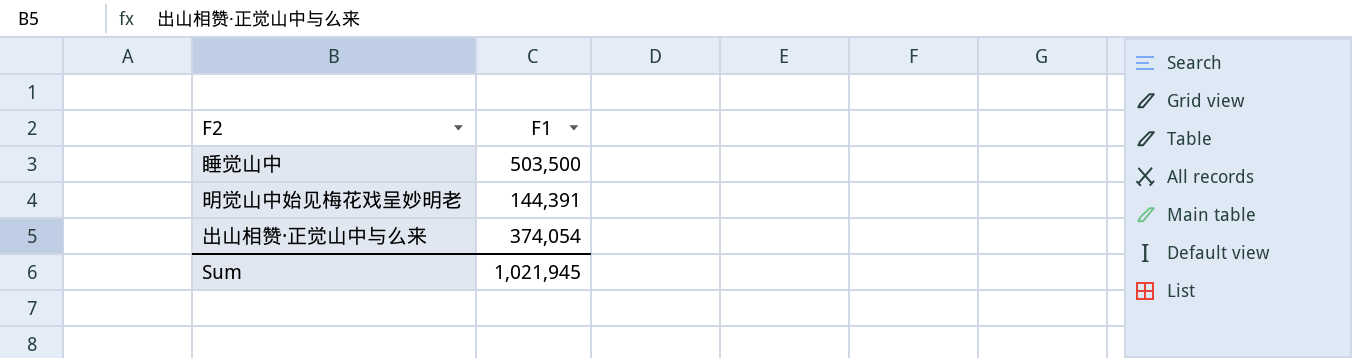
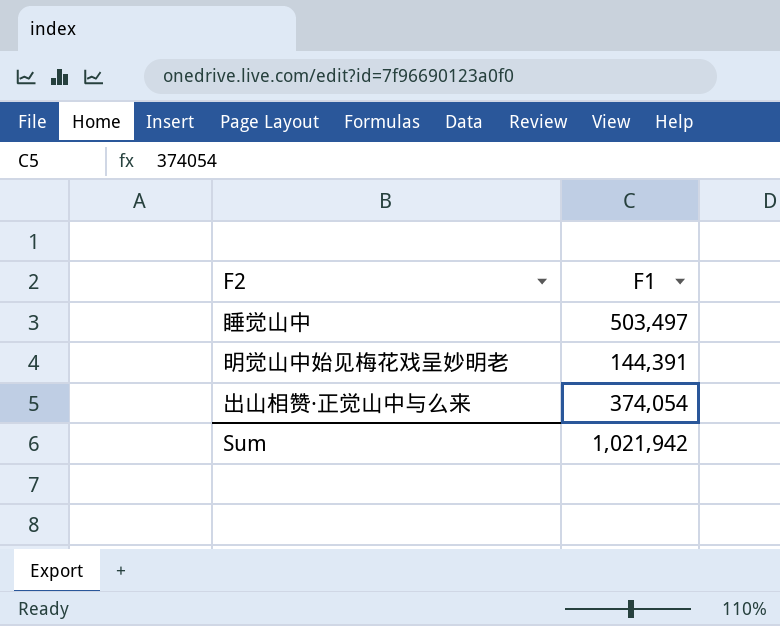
睡觉山中 | F1: 503,500 -> 503,497
Sum | F1: 1,021,945 -> 1,021,942

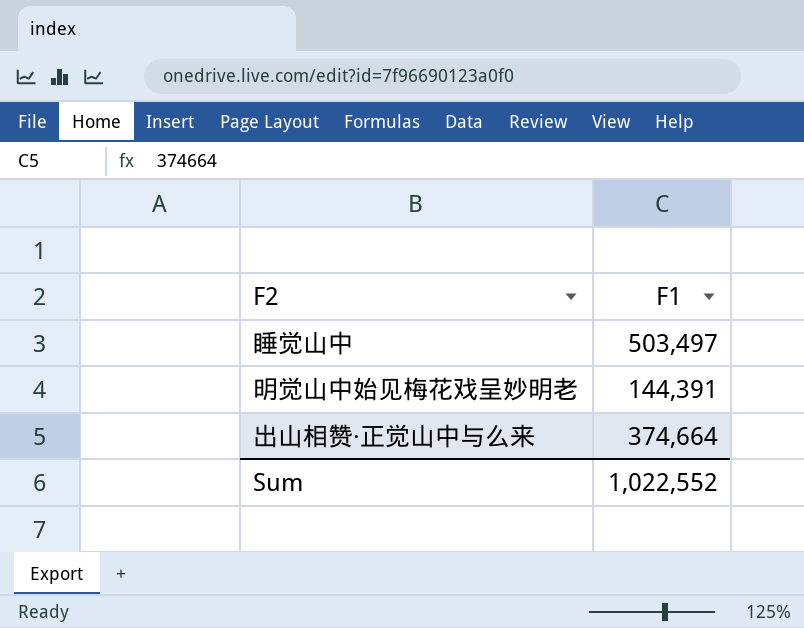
出山相赞·正觉山中与么来 | F1: 374,054 -> 374,664
Sum | F1: 1,021,942 -> 1,022,552

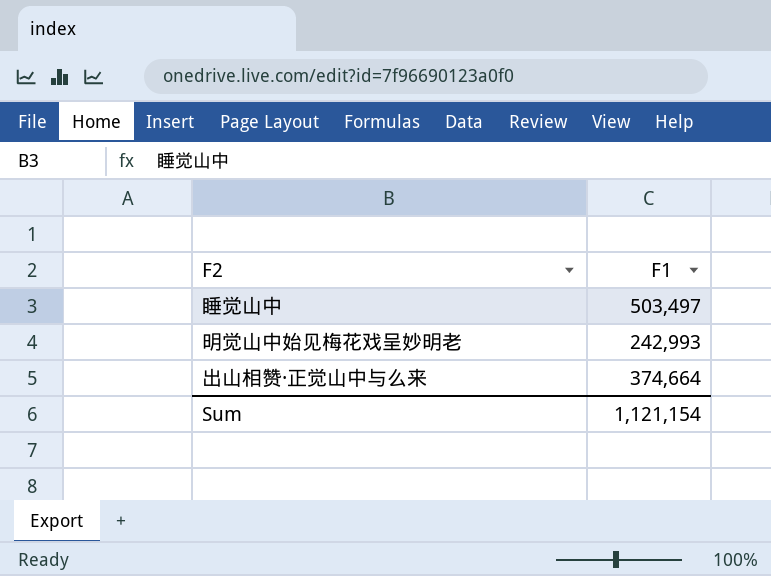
明觉山中始见梅花戏呈妙明老 | F1: 144,391 -> 242,993
Sum | F1: 1,022,552 -> 1,121,154

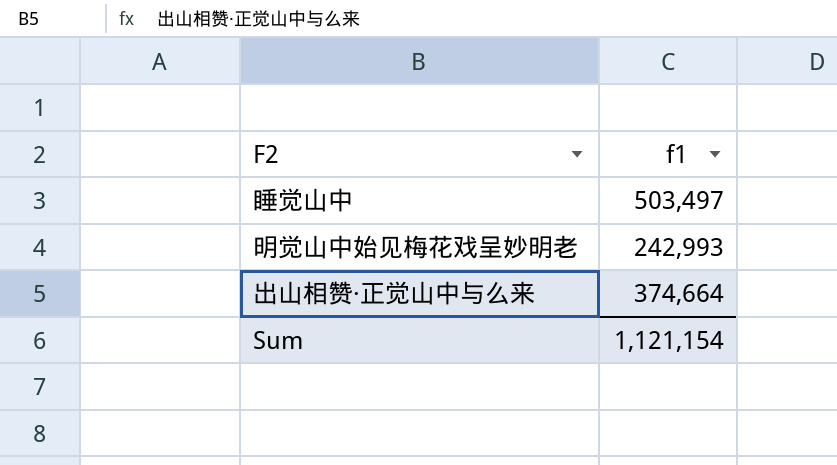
column name: F1 -> f1

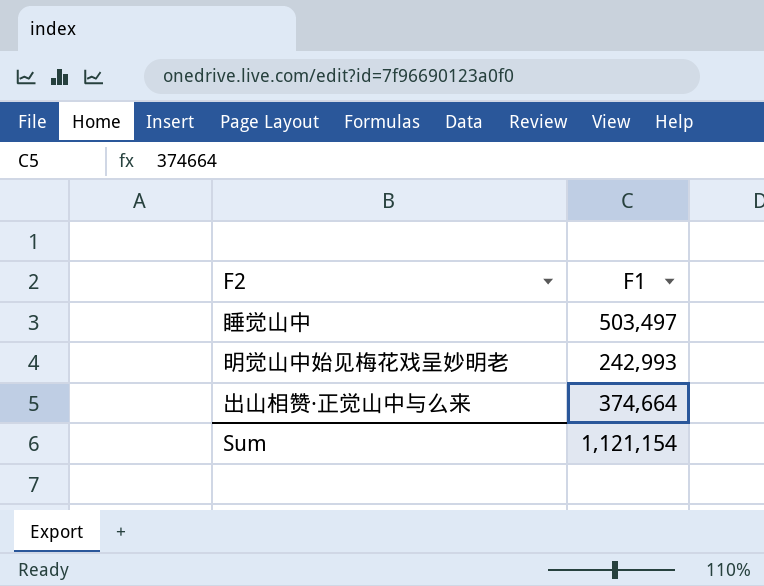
column name: f1 -> F1

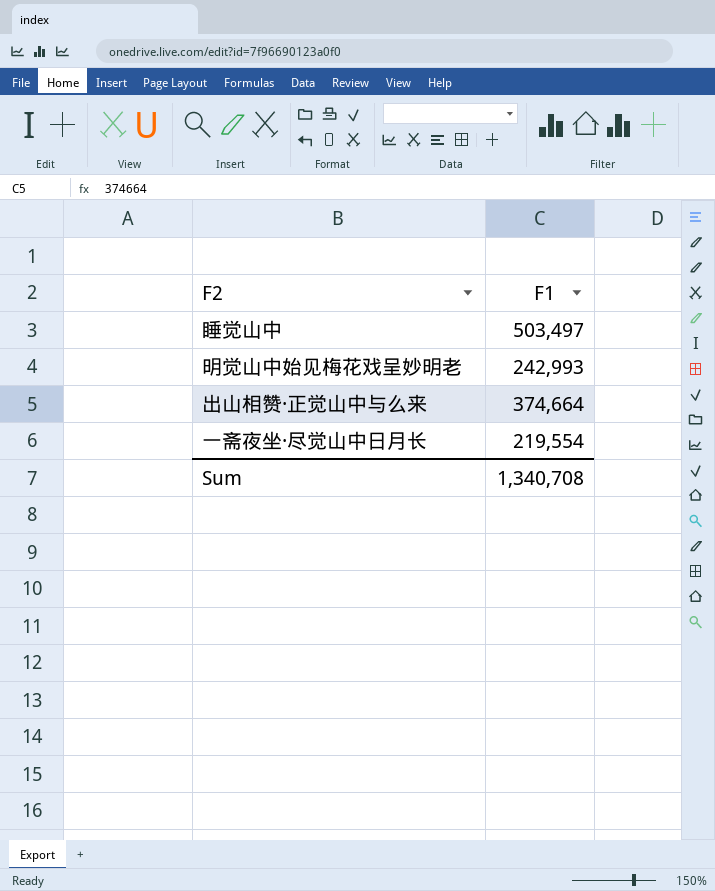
row 一斋夜坐·尽觉山中日月长: none -> 219,554
Sum | F1: 1,121,154 -> 1,340,708

